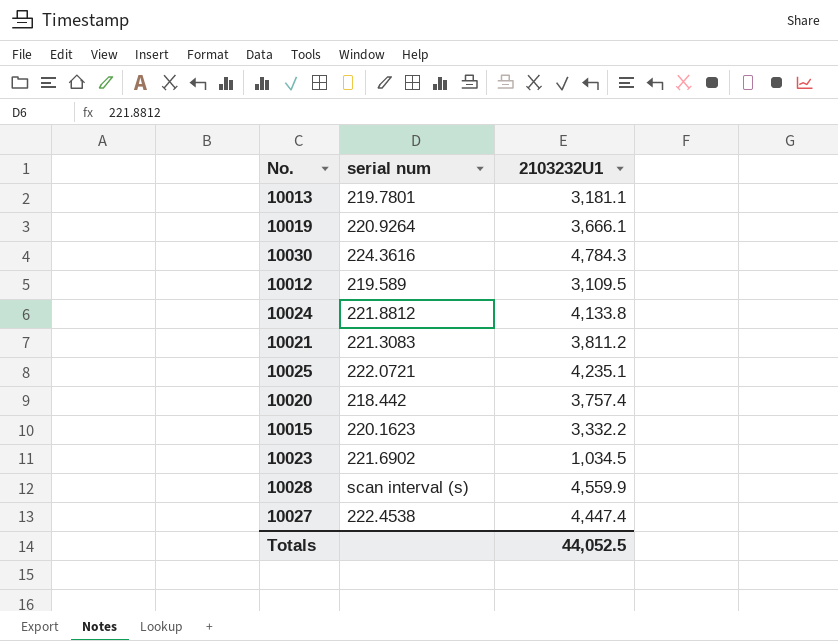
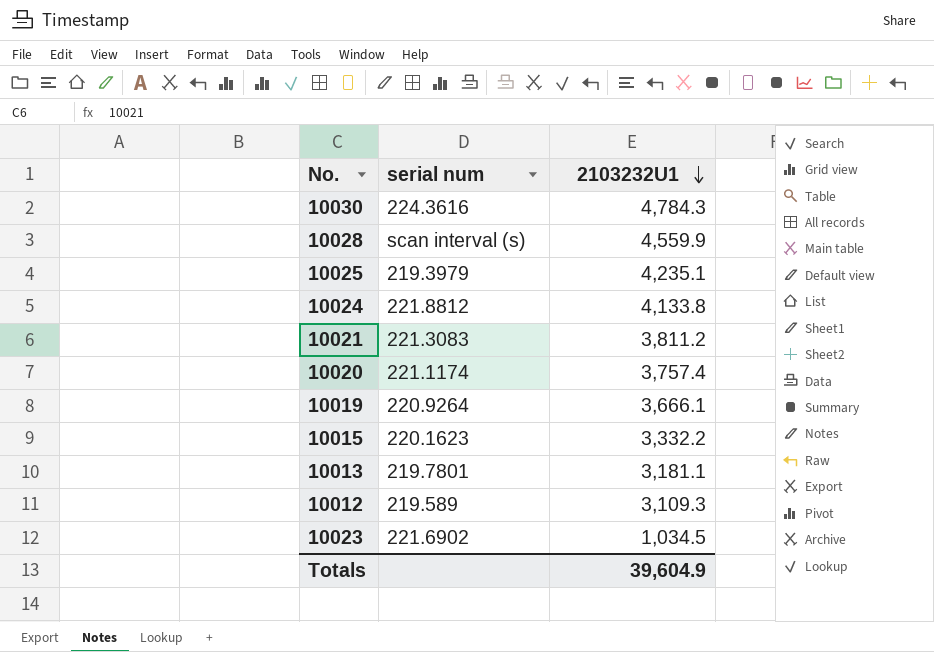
row order: none -> 2103232U1 descending
row 10027: 222.4538 | 4,447.4 -> none
10025 | serial num: 222.0721 -> 219.3979
10020 | serial num: 218.442 -> 221.1174
10012 | 2103232U1: 3,109.5 -> 3,109.3
Totals | 2103232U1: 44,052.5 -> 39,604.9

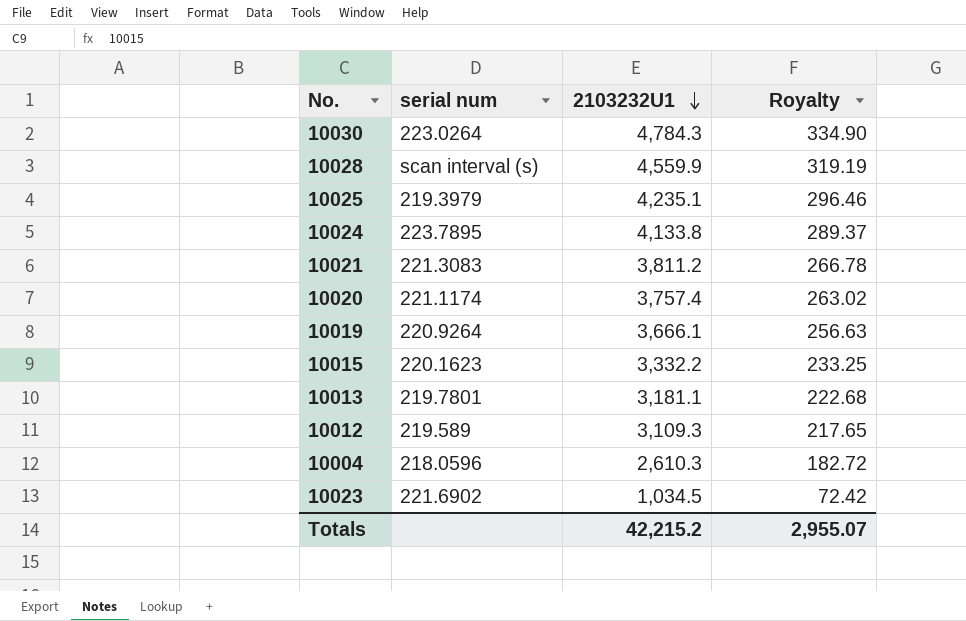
column Royalty | formula: none -> [2103232U1] * 0.07
10030 | serial num: 224.3616 -> 223.0264
10024 | serial num: 221.8812 -> 223.7895
row 10004: none -> 218.0596 | 2,610.3 | 182.72
Totals | 2103232U1: 39,604.9 -> 42,215.2

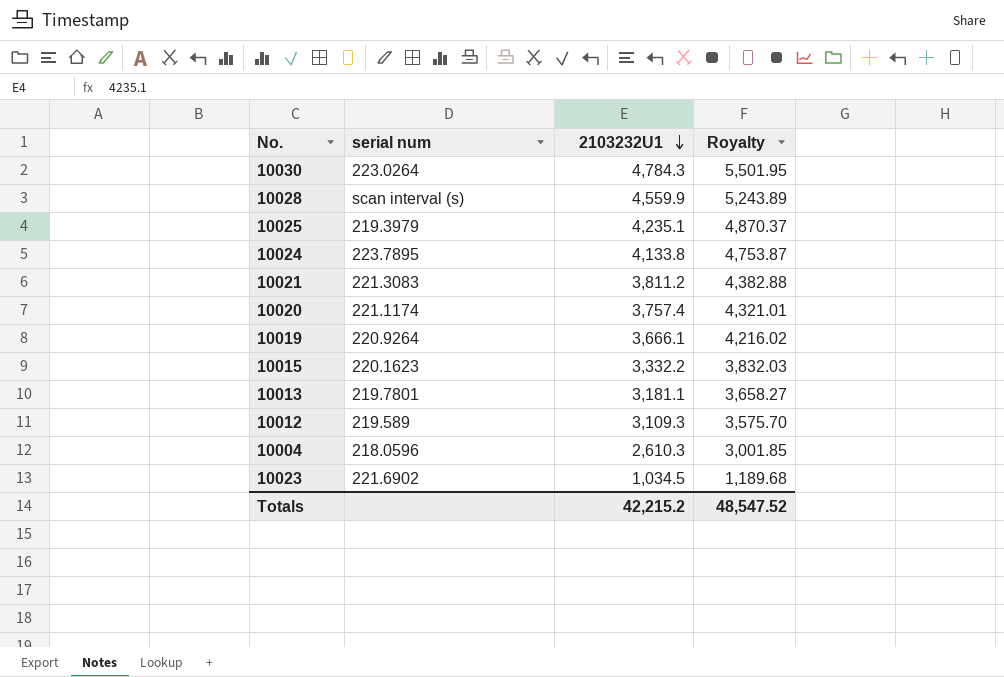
column Royalty | formula: [2103232U1] * 0.07 -> [2103232U1] * 1.15
Totals | Royalty: 2,955.07 -> 48,547.52

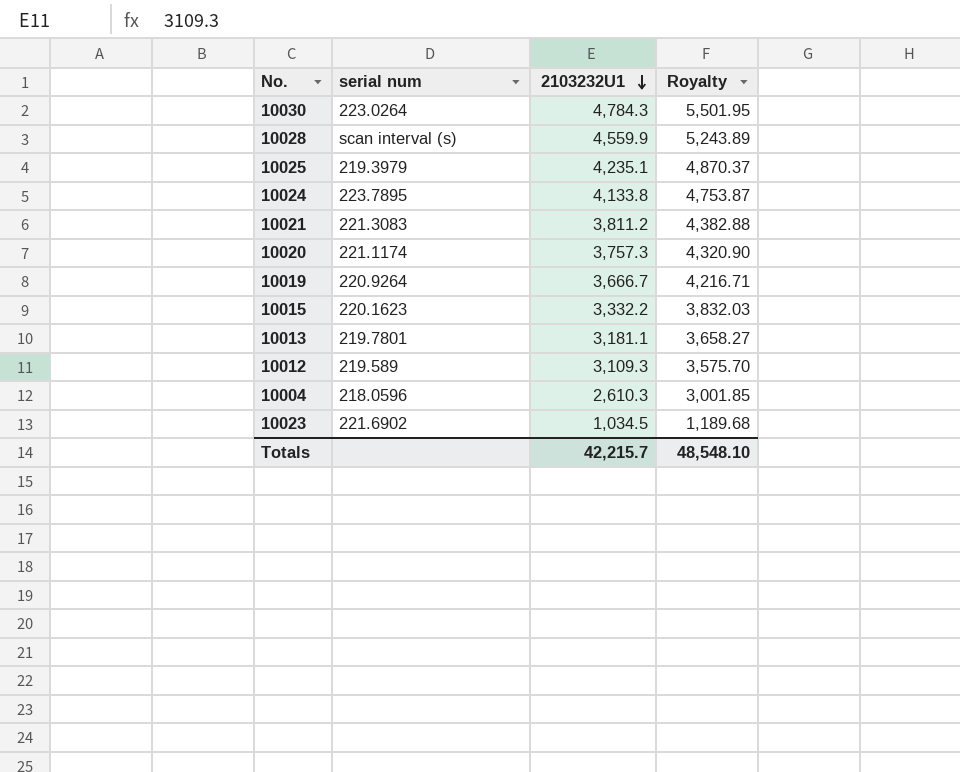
10020 | 2103232U1: 3,757.4 -> 3,757.3
10020 | Royalty: 4,321.01 -> 4,320.90
10019 | 2103232U1: 3,666.1 -> 3,666.7
10019 | Royalty: 4,216.02 -> 4,216.71
Totals | 2103232U1: 42,215.2 -> 42,215.7
Totals | Royalty: 48,547.52 -> 48,548.10

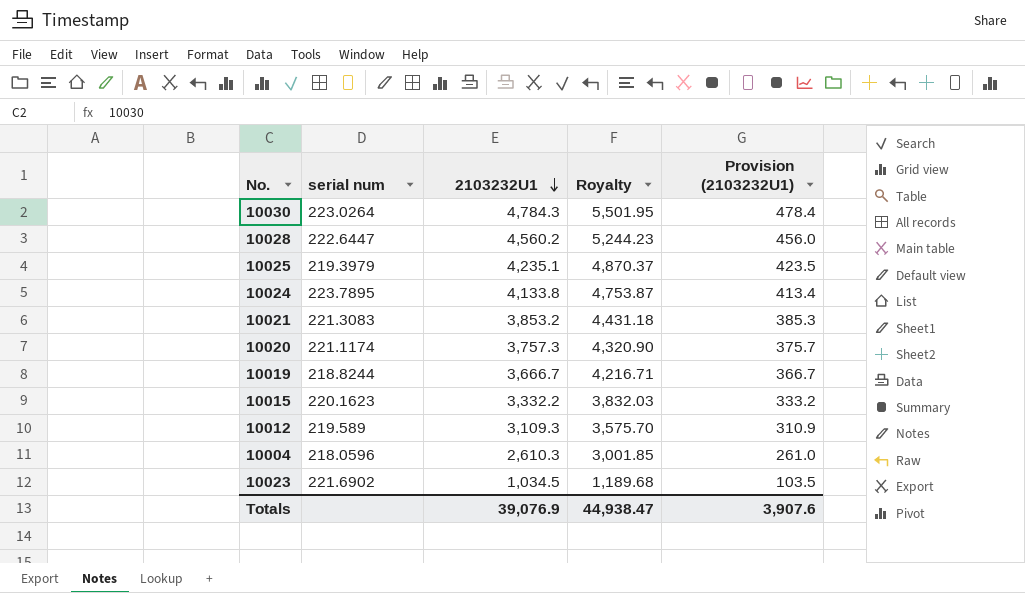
column Provision (2103232U1) | formula: none -> [2103232U1] * 0.1
row 10013: 219.7801 | 3,181.1 | 3,658.27 -> none
10028 | serial num: scan interval (s) -> 222.6447
10028 | 2103232U1: 4,559.9 -> 4,560.2
10028 | Royalty: 5,243.89 -> 5,244.23
10021 | 2103232U1: 3,811.2 -> 3,853.2
10021 | Royalty: 4,382.88 -> 4,431.18
10019 | serial num: 220.9264 -> 218.8244
Totals | 2103232U1: 42,215.7 -> 39,076.9
Totals | Royalty: 48,548.10 -> 44,938.47

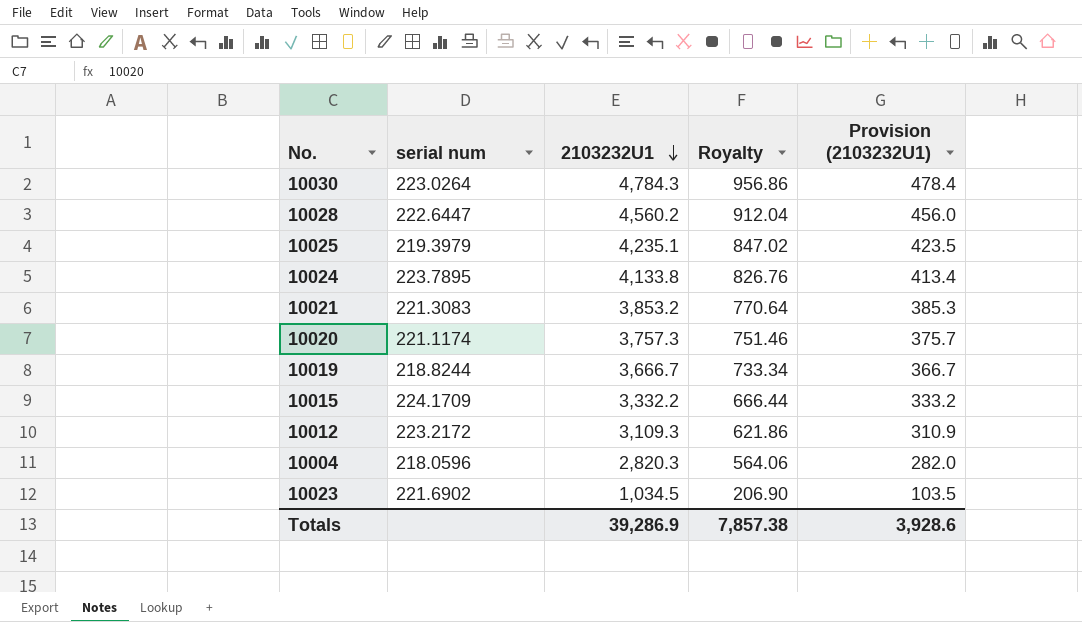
column Royalty | formula: [2103232U1] * 1.15 -> [2103232U1] * 0.2
10015 | serial num: 220.1623 -> 224.1709
10012 | serial num: 219.589 -> 223.2172
10004 | 2103232U1: 2,610.3 -> 2,820.3
10004 | Provision (2103232U1): 261.0 -> 282.0
Totals | 2103232U1: 39,076.9 -> 39,286.9
Totals | Royalty: 44,938.47 -> 7,857.38
Totals | Provision (2103232U1): 3,907.6 -> 3,928.6

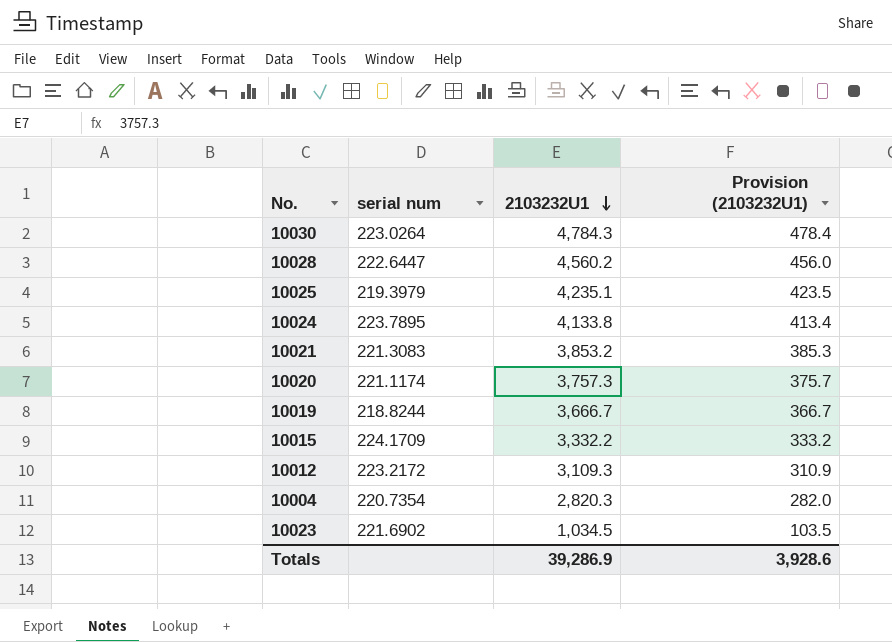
column Royalty | formula: [2103232U1] * 0.2 -> none
10004 | serial num: 218.0596 -> 220.7354

